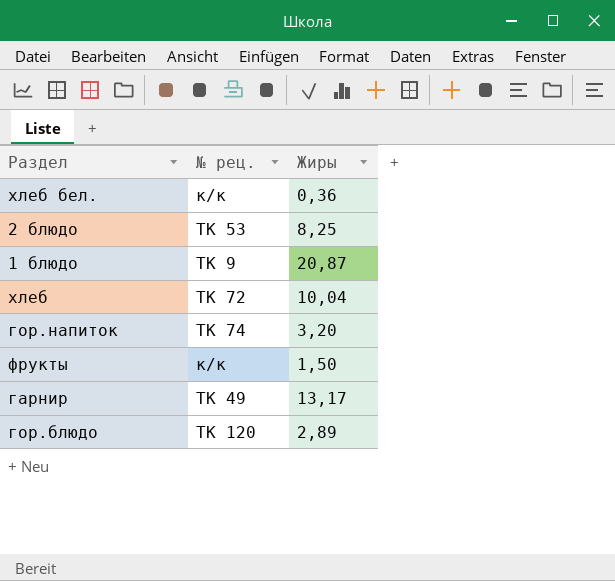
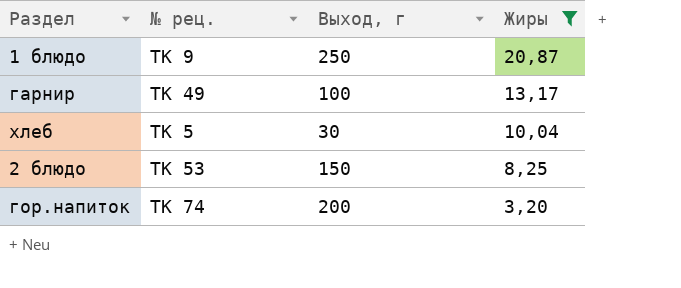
filter: none -> Жиры >= 3,20
row order: none -> Жиры descending
column Выход, г | position: none -> 3
хлеб | № рец.: ТК 72 -> ТК 5

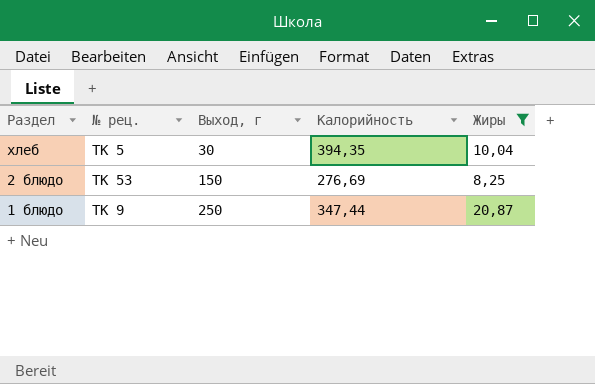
row order: Жиры descending -> Раздел descending
column Калорийность | position: none -> 4
row гарнир: ТК 49 | 100 | 13,17 -> none
row гор.напиток: ТК 74 | 200 | 3,20 -> none

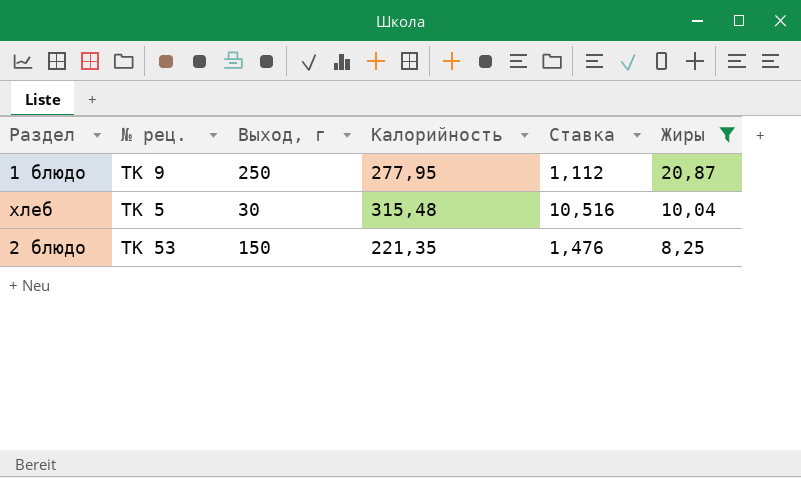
row order: Раздел descending -> Жиры descending
column Ставка | formula: none -> [Калорийность] / [Выход, г]
1 блюдо | Калорийность: 347,44 -> 277,95
хлеб | Калорийность: 394,35 -> 315,48
2 блюдо | Калорийность: 276,69 -> 221,35

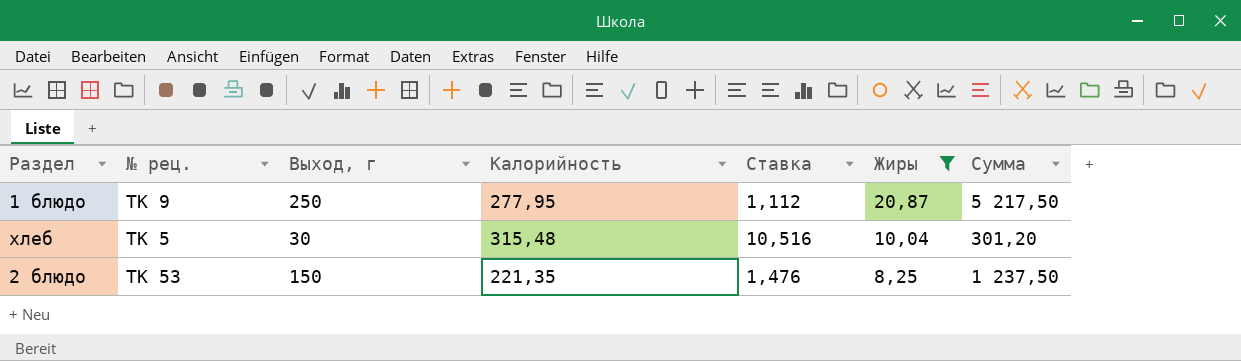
column Сумма | formula: none -> [Выход, г] * [Жиры]

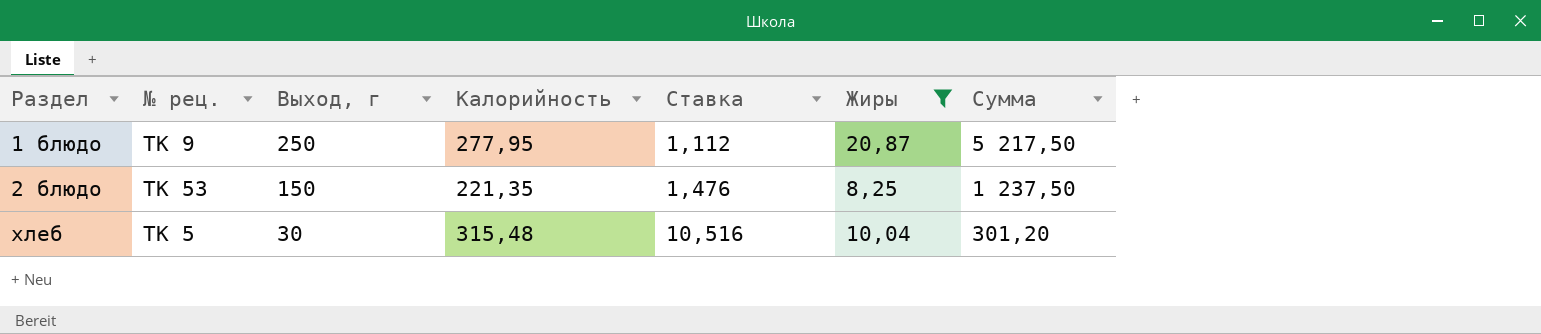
row order: Жиры descending -> Раздел ascending

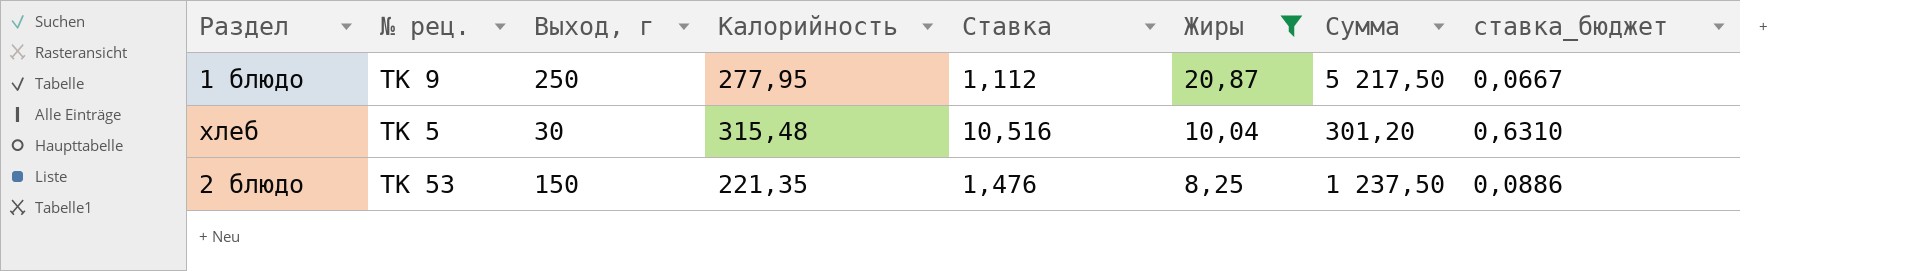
row order: Раздел ascending -> Жиры descending
column ставка_бюджет | formula: none -> [Ставка] * 0,06

